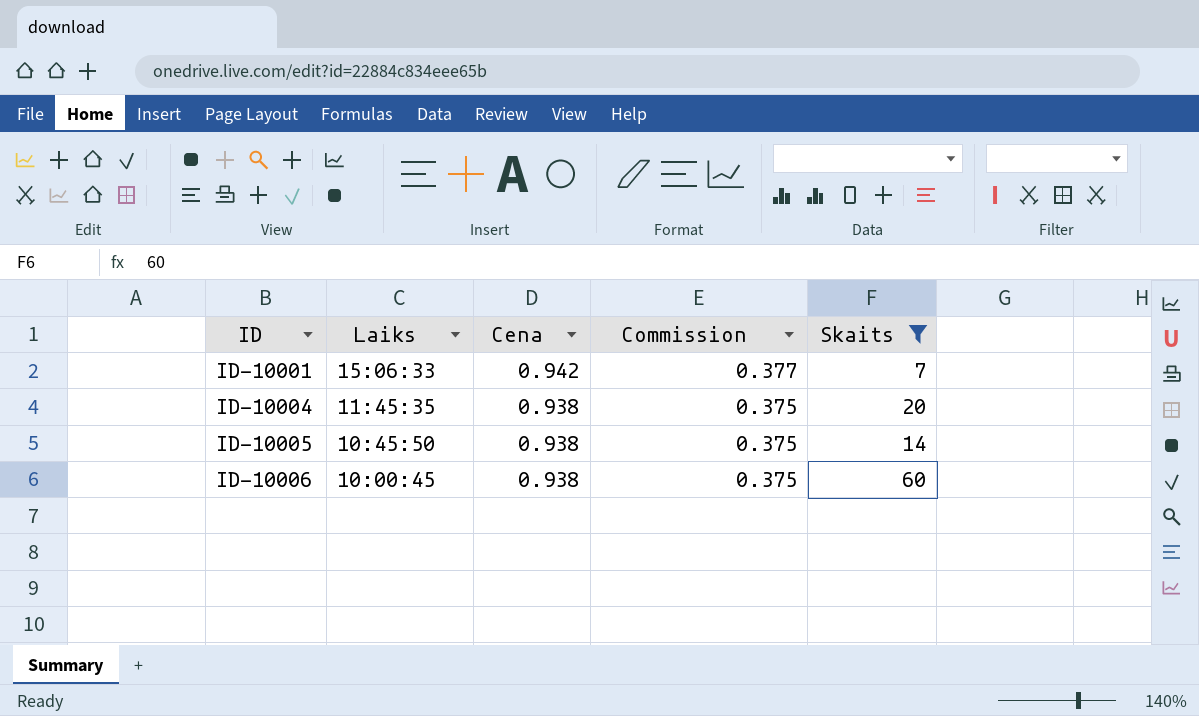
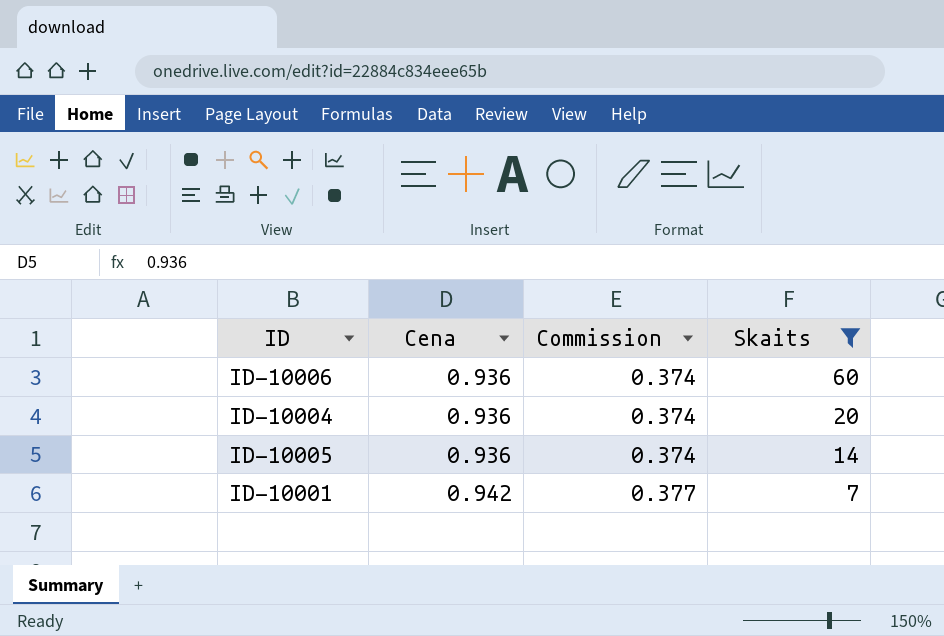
row order: ID ascending -> Cena ascending
column Laiks | position: 2 -> none
ID-10006 | Cena: 0.938 -> 0.936
ID-10006 | Commission: 0.375 -> 0.374
ID-10004 | Cena: 0.938 -> 0.936
ID-10004 | Commission: 0.375 -> 0.374
ID-10005 | Cena: 0.938 -> 0.936
ID-10005 | Commission: 0.375 -> 0.374

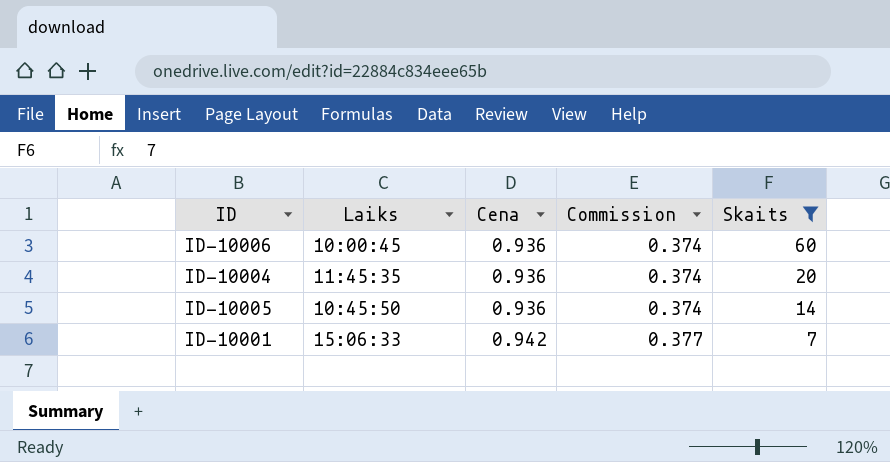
column Laiks | position: none -> 2

